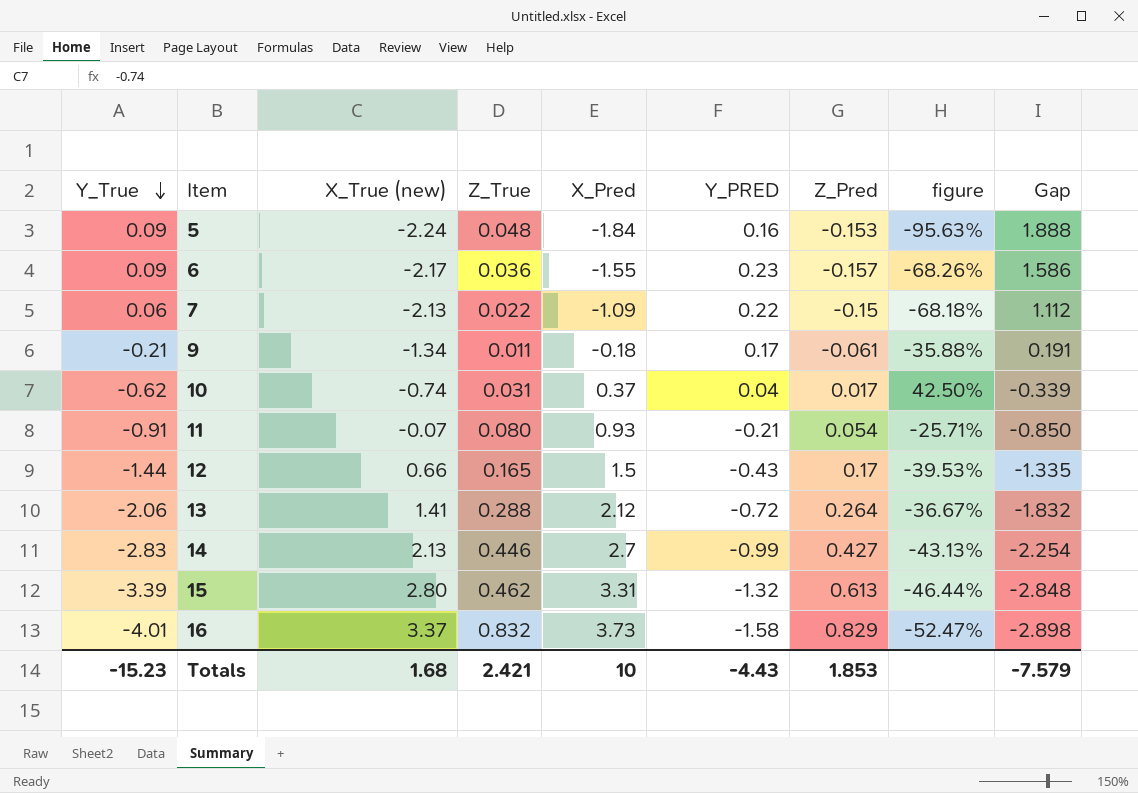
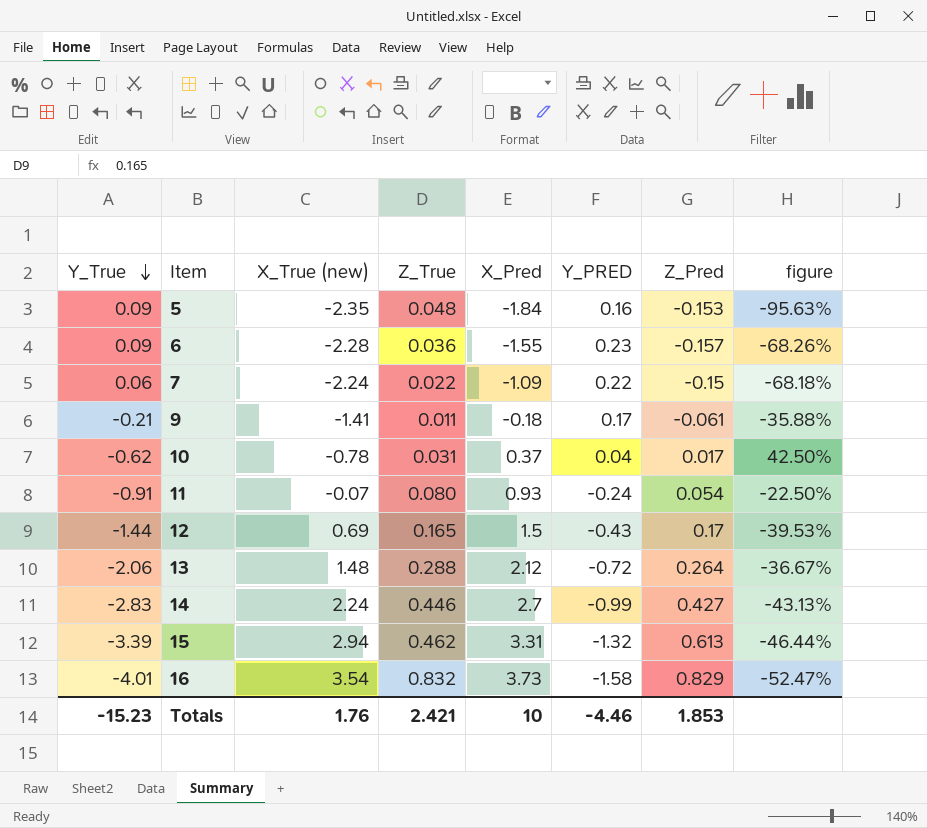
column Gap | formula: [Z_True] - [X_Pred] -> none
5 | X_True (new): -2.24 -> -2.35
6 | X_True (new): -2.17 -> -2.28
7 | X_True (new): -2.13 -> -2.24
9 | X_True (new): -1.34 -> -1.41
10 | X_True (new): -0.74 -> -0.78
11 | Y_PRED: -0.21 -> -0.24
11 | figure: -25.71% -> -22.50%
12 | X_True (new): 0.66 -> 0.69
13 | X_True (new): 1.41 -> 1.48
14 | X_True (new): 2.13 -> 2.24
15 | X_True (new): 2.80 -> 2.94
16 | X_True (new): 3.37 -> 3.54
Totals | X_True (new): 1.68 -> 1.76
Totals | Y_PRED: -4.43 -> -4.46

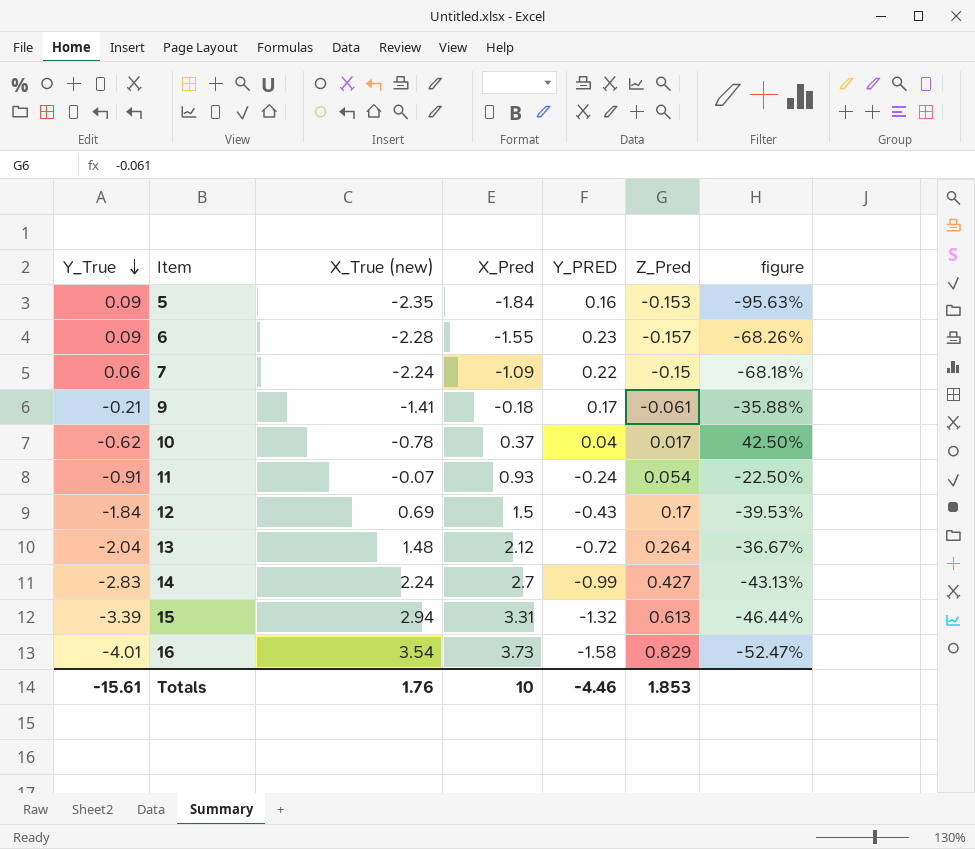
column Z_True | position: 4 -> none
12 | Y_True: -1.44 -> -1.84
13 | Y_True: -2.06 -> -2.04
Totals | Y_True: -15.23 -> -15.61

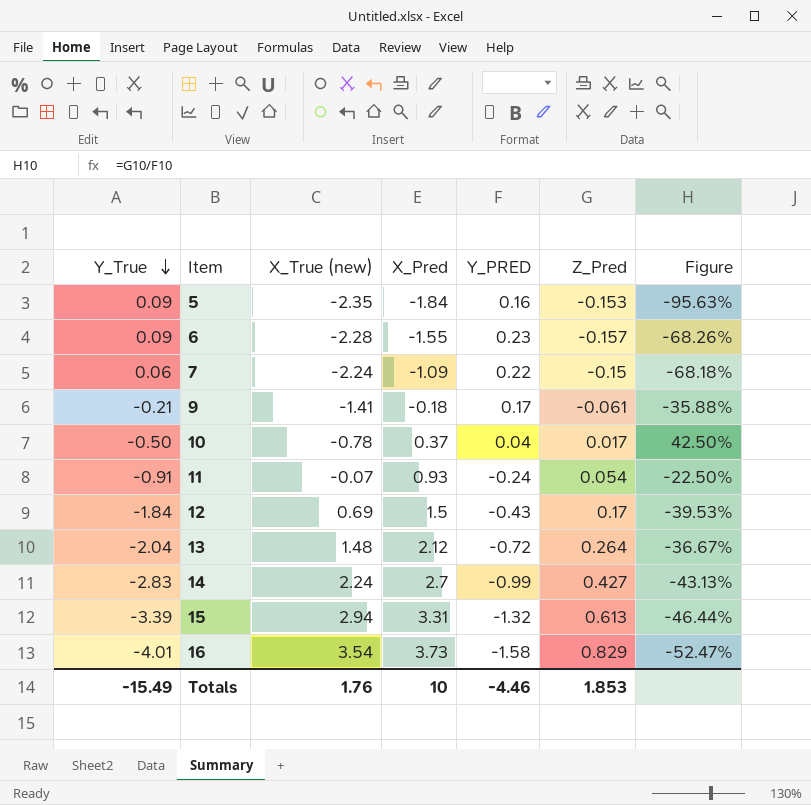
column name: figure -> Figure
10 | Y_True: -0.62 -> -0.50
Totals | Y_True: -15.61 -> -15.49

